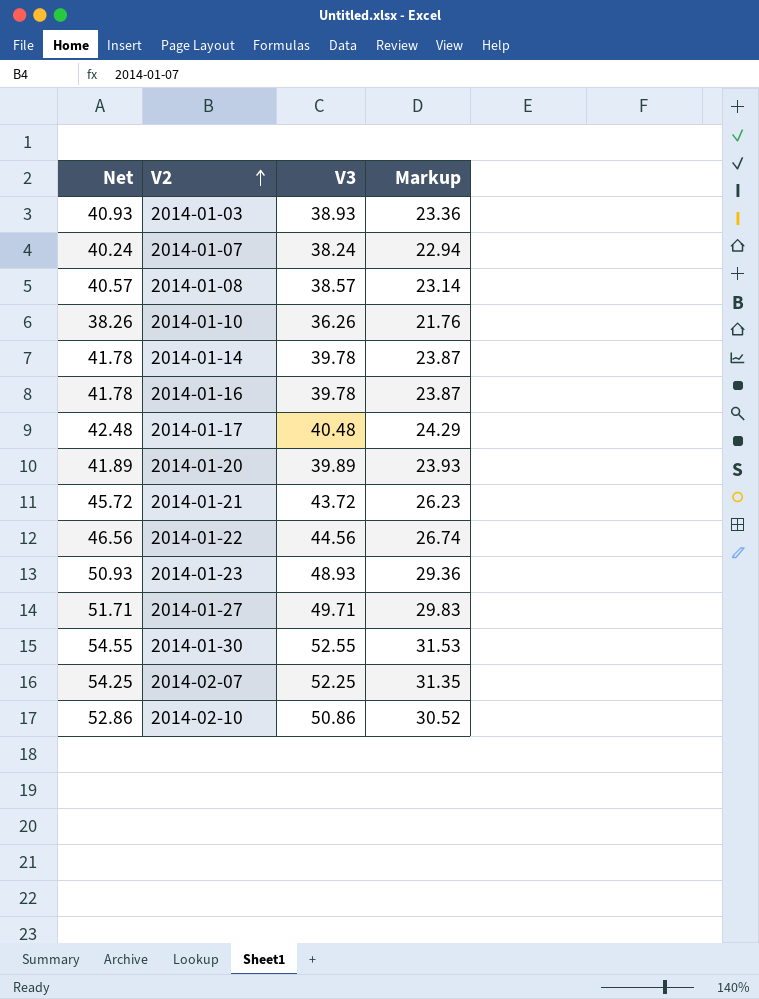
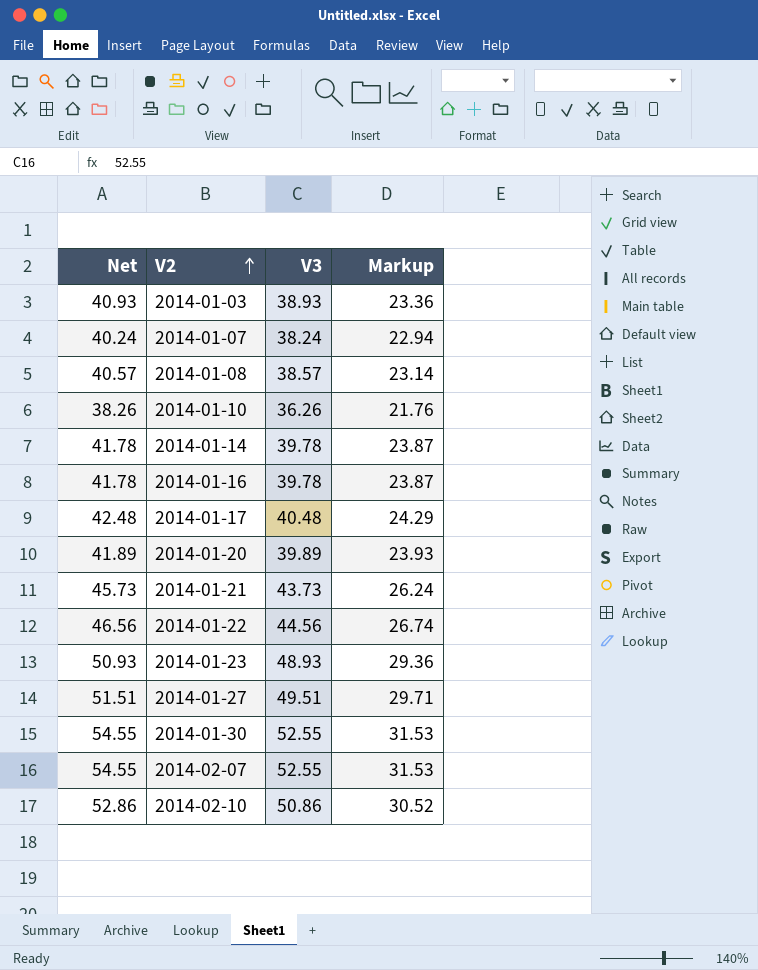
2014-01-21 | Net: 45.72 -> 45.73
2014-01-21 | V3: 43.72 -> 43.73
2014-01-21 | Markup: 26.23 -> 26.24
2014-01-27 | Net: 51.71 -> 51.51
2014-01-27 | V3: 49.71 -> 49.51
2014-01-27 | Markup: 29.83 -> 29.71
2014-02-07 | Net: 54.25 -> 54.55
2014-02-07 | V3: 52.25 -> 52.55
2014-02-07 | Markup: 31.35 -> 31.53

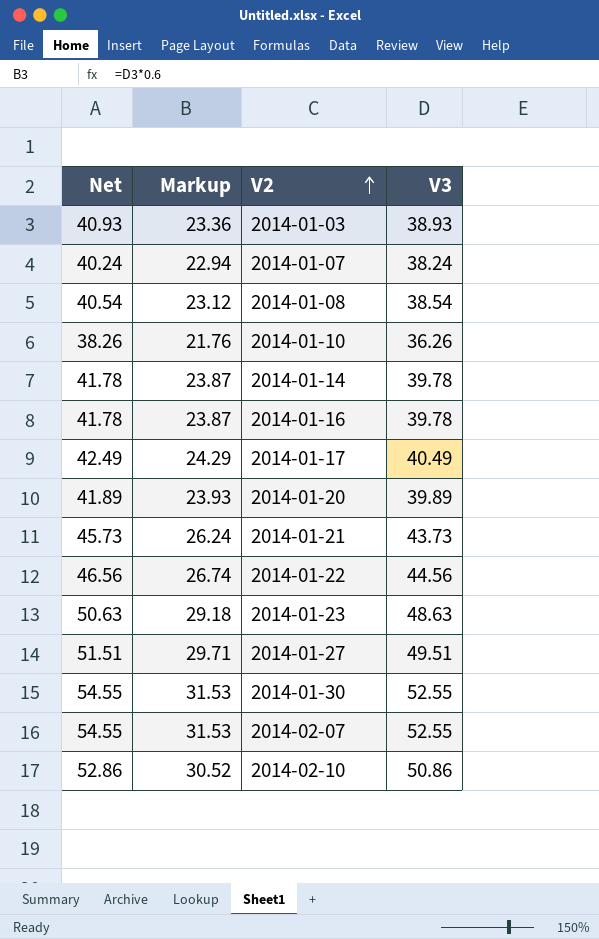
column Markup | position: 4 -> 2
2014-01-08 | Net: 40.57 -> 40.54
2014-01-08 | Markup: 23.14 -> 23.12
2014-01-08 | V3: 38.57 -> 38.54
2014-01-17 | Net: 42.48 -> 42.49
2014-01-17 | V3: 40.48 -> 40.49
2014-01-23 | Net: 50.93 -> 50.63
2014-01-23 | Markup: 29.36 -> 29.18
2014-01-23 | V3: 48.93 -> 48.63

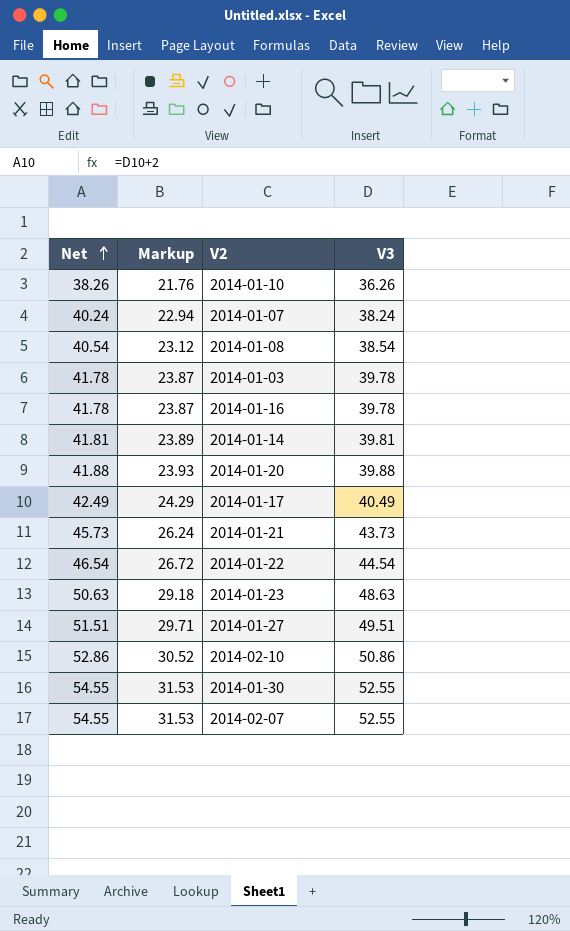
row order: V2 ascending -> Net ascending
2014-01-03 | Net: 40.93 -> 41.78
2014-01-03 | Markup: 23.36 -> 23.87
2014-01-03 | V3: 38.93 -> 39.78
2014-01-14 | Net: 41.78 -> 41.81
2014-01-14 | Markup: 23.87 -> 23.89
2014-01-14 | V3: 39.78 -> 39.81
2014-01-20 | Net: 41.89 -> 41.88
2014-01-20 | V3: 39.89 -> 39.88
2014-01-22 | Net: 46.56 -> 46.54
2014-01-22 | Markup: 26.74 -> 26.72
2014-01-22 | V3: 44.56 -> 44.54

